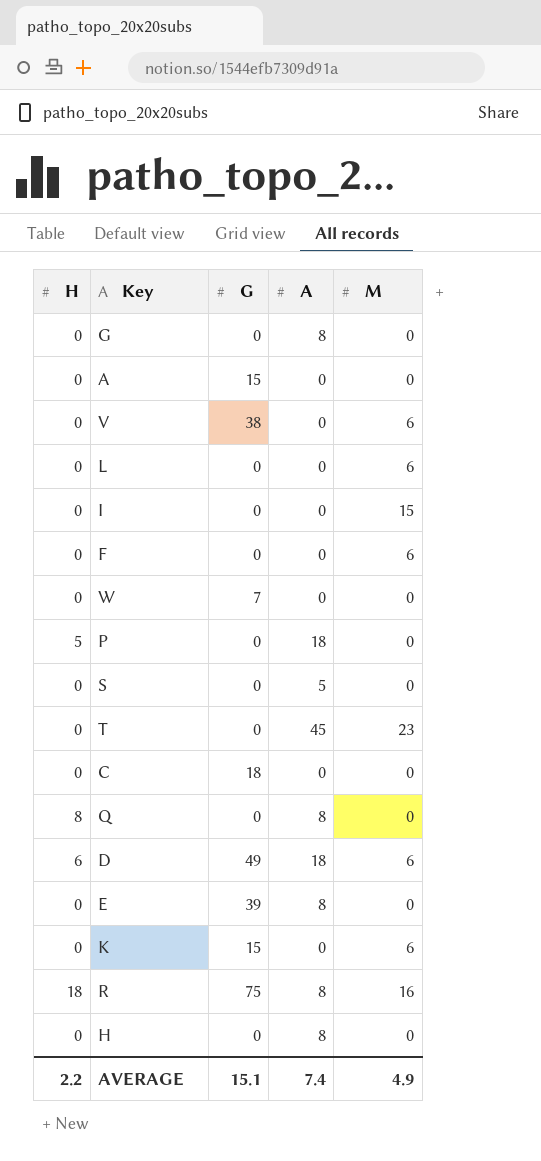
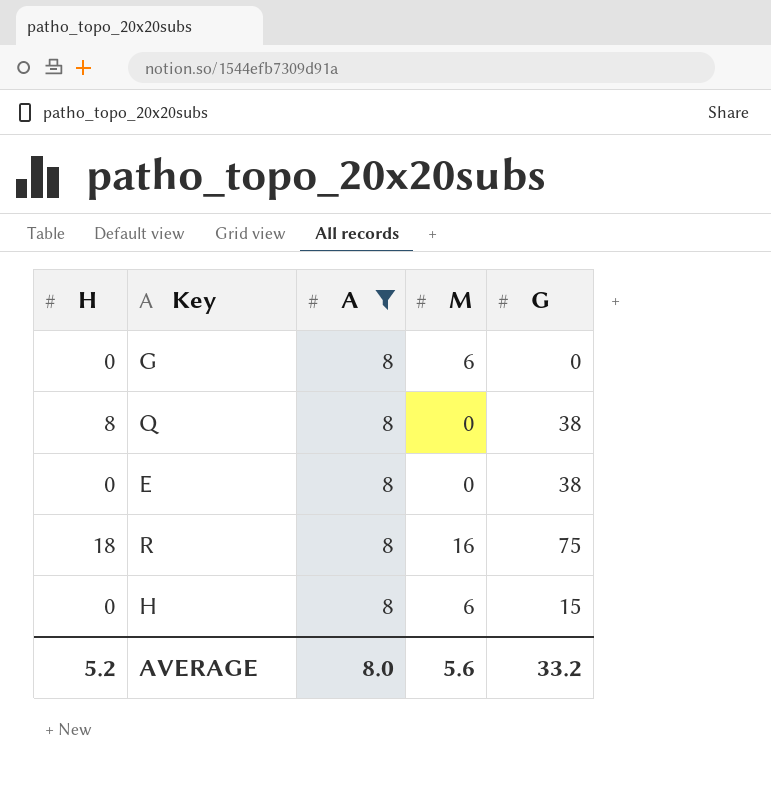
filter: none -> A = 8
column G | position: 3 -> 5
G | M: 0 -> 6
Q | G: 0 -> 38
E | G: 39 -> 38
H | M: 0 -> 6
H | G: 0 -> 15
AVERAGE | H: 2.2 -> 5.2
AVERAGE | A: 7.4 -> 8.0
AVERAGE | M: 4.9 -> 5.6
AVERAGE | G: 15.1 -> 33.2

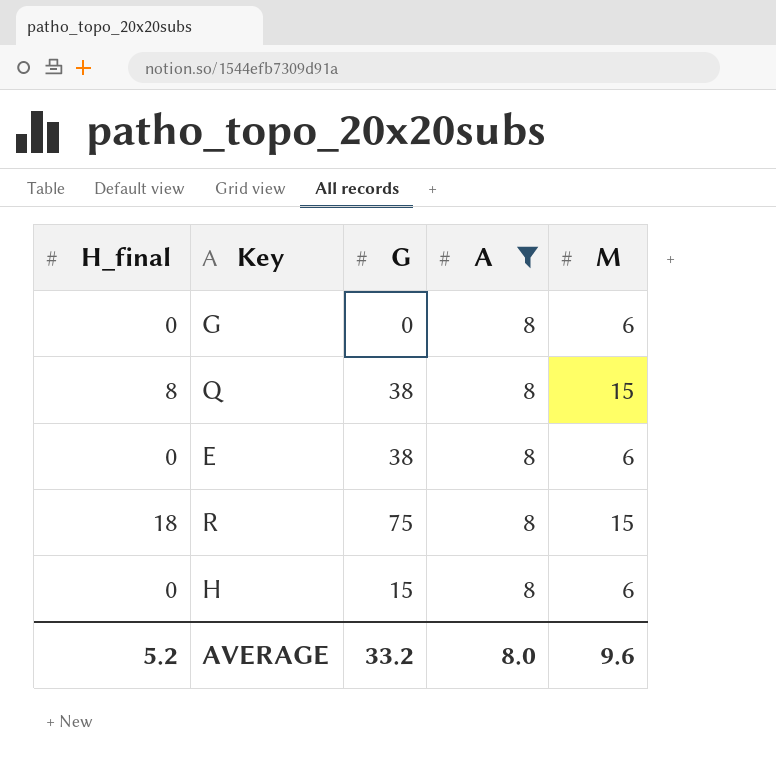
column name: H -> H_final
column G | position: 5 -> 3
Q | M: 0 -> 15
E | M: 0 -> 6
R | M: 16 -> 15
AVERAGE | M: 5.6 -> 9.6

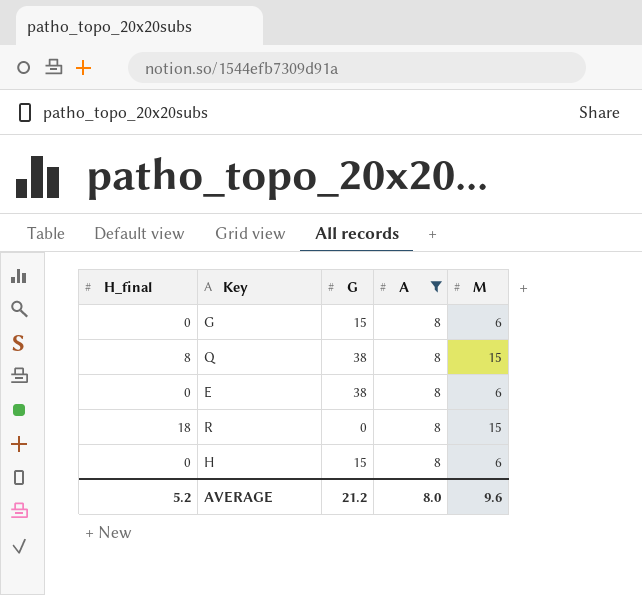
G | G: 0 -> 15
R | G: 75 -> 0
AVERAGE | G: 33.2 -> 21.2

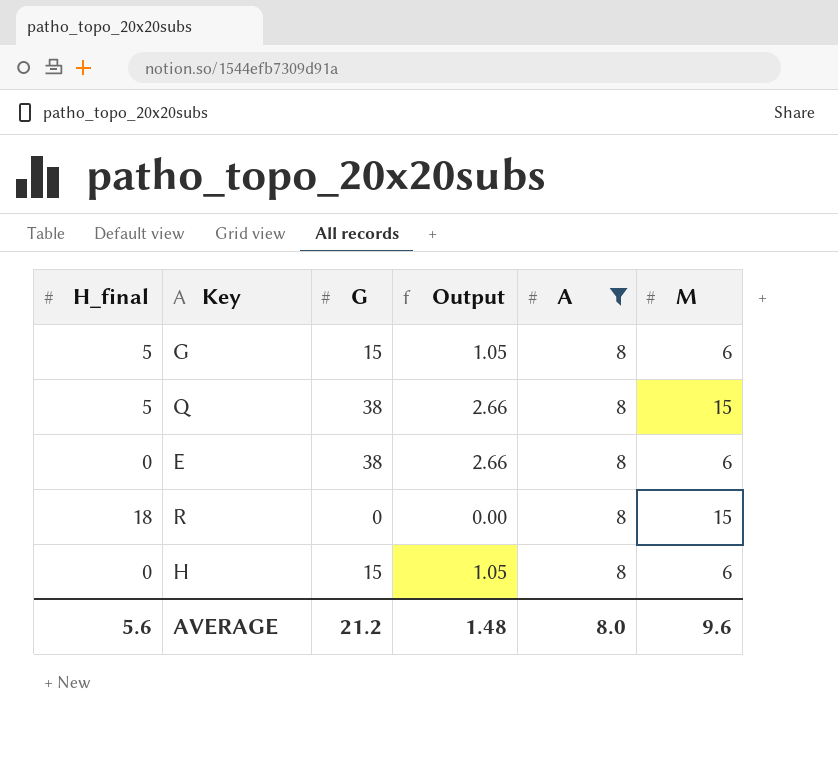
column Output | formula: none -> [G] * 0.07
G | H_final: 0 -> 5
Q | H_final: 8 -> 5
AVERAGE | H_final: 5.2 -> 5.6

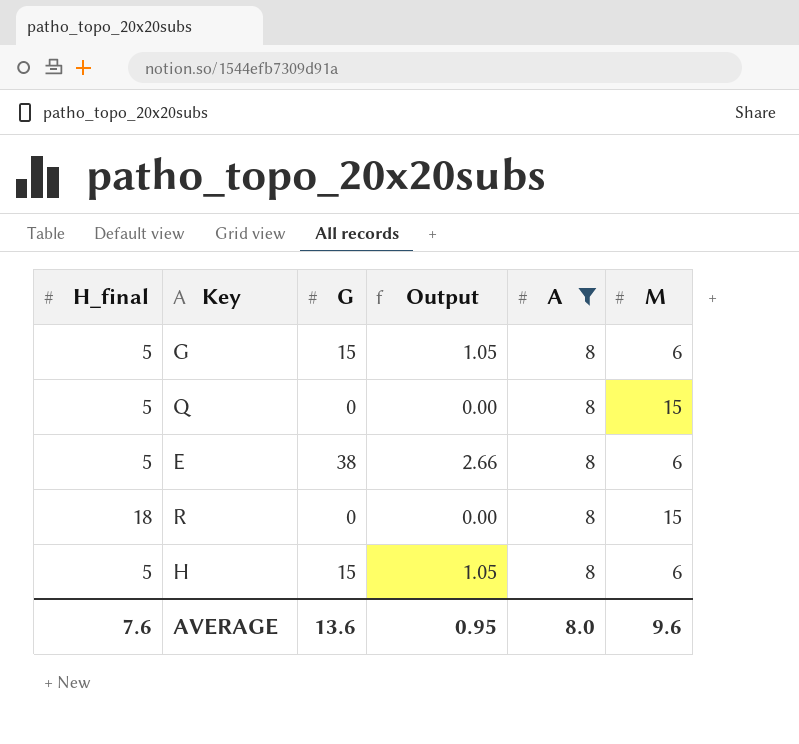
Q | G: 38 -> 0
Q | Output: 2.66 -> 0.00
E | H_final: 0 -> 5
H | H_final: 0 -> 5
AVERAGE | H_final: 5.6 -> 7.6
AVERAGE | G: 21.2 -> 13.6
AVERAGE | Output: 1.48 -> 0.95

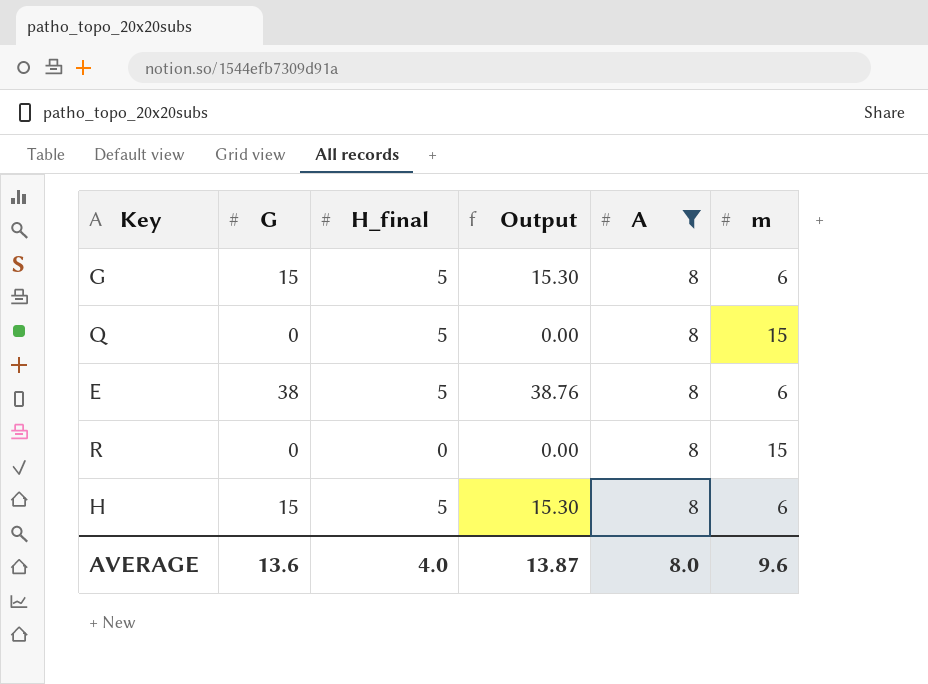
column H_final | position: 1 -> 3
column Output | formula: [G] * 0.07 -> [G] * 1.02
column name: M -> m
R | H_final: 18 -> 0
AVERAGE | H_final: 7.6 -> 4.0
AVERAGE | Output: 0.95 -> 13.87

